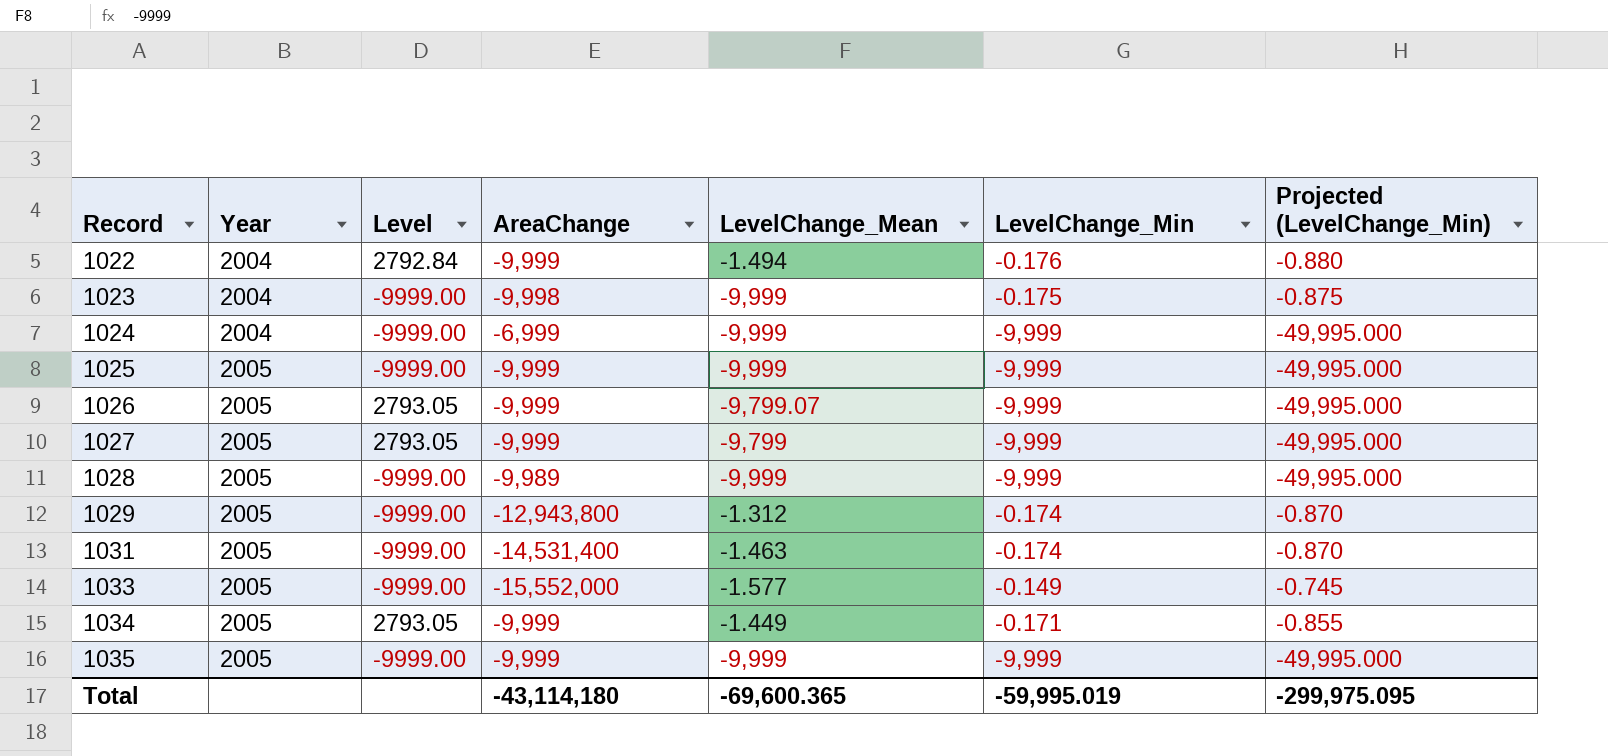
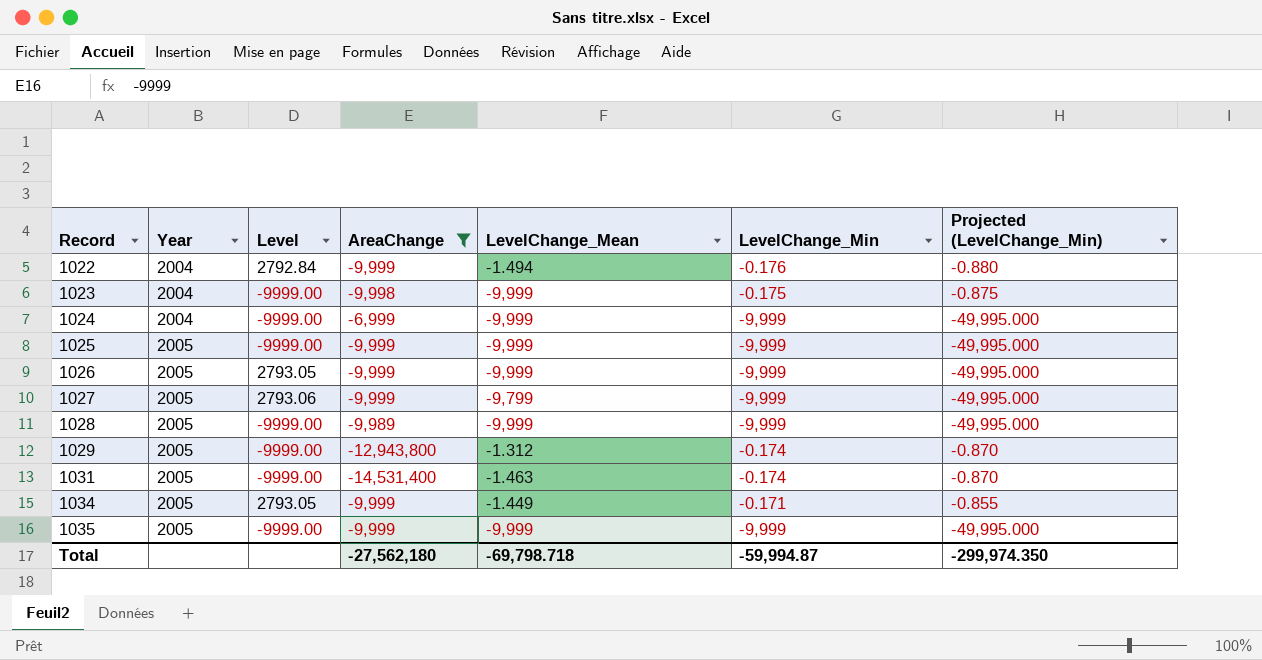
filter: none -> AreaChange != -15,552,000
1026 | LevelChange_Mean: -9,799.07 -> -9,999
1027 | Level: 2793.05 -> 2793.06
Total | AreaChange: -43,114,180 -> -27,562,180
Total | LevelChange_Mean: -69,600.365 -> -69,798.718
Total | LevelChange_Min: -59,995.019 -> -59,994.87
Total | Projected (LevelChange_Min): -299,975.095 -> -299,974.350

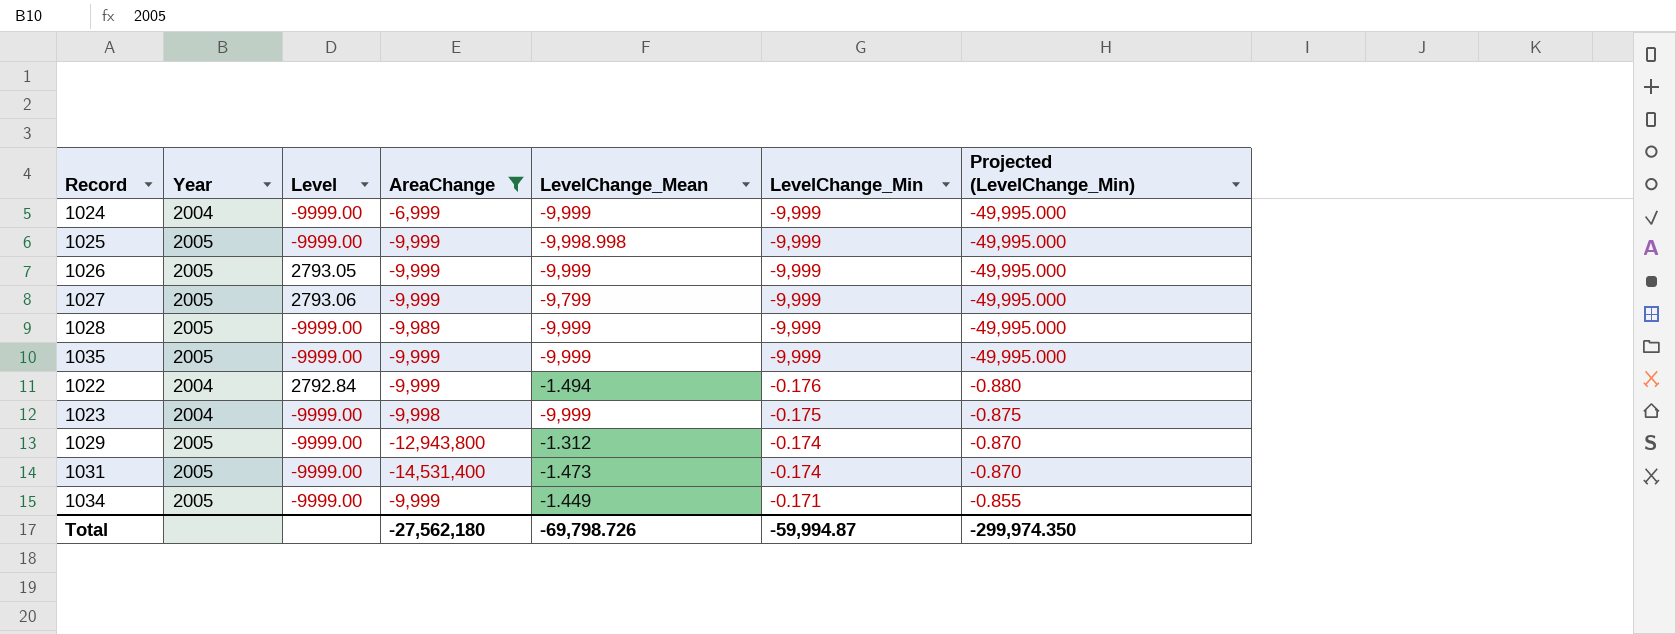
row order: Record ascending -> LevelChange_Min ascending
1025 | LevelChange_Mean: -9,999 -> -9,998.998
1031 | LevelChange_Mean: -1.463 -> -1.473
1034 | Level: 2793.05 -> -9999.00
Total | LevelChange_Mean: -69,798.718 -> -69,798.726

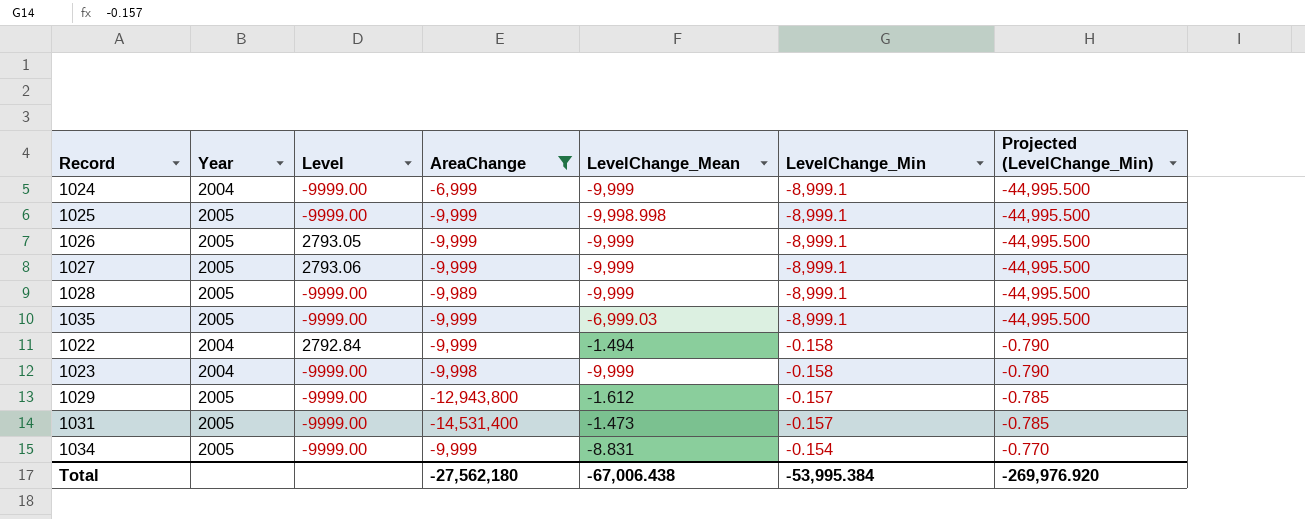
1024 | LevelChange_Min: -9,999 -> -8,999.1
1024 | Projected (LevelChange_Min): -49,995.000 -> -44,995.500
1025 | LevelChange_Min: -9,999 -> -8,999.1
1025 | Projected (LevelChange_Min): -49,995.000 -> -44,995.500
1026 | LevelChange_Min: -9,999 -> -8,999.1
1026 | Projected (LevelChange_Min): -49,995.000 -> -44,995.500
1027 | LevelChange_Mean: -9,799 -> -9,999
1027 | LevelChange_Min: -9,999 -> -8,999.1
1027 | Projected (LevelChange_Min): -49,995.000 -> -44,995.500
1028 | LevelChange_Min: -9,999 -> -8,999.1
1028 | Projected (LevelChange_Min): -49,995.000 -> -44,995.500
1035 | LevelChange_Mean: -9,999 -> -6,999.03
1035 | LevelChange_Min: -9,999 -> -8,999.1
1035 | Projected (LevelChange_Min): -49,995.000 -> -44,995.500
1022 | LevelChange_Min: -0.176 -> -0.158
1022 | Projected (LevelChange_Min): -0.880 -> -0.790
1023 | LevelChange_Min: -0.175 -> -0.158
1023 | Projected (LevelChange_Min): -0.875 -> -0.790
1029 | LevelChange_Mean: -1.312 -> -1.612
1029 | LevelChange_Min: -0.174 -> -0.157
1029 | Projected (LevelChange_Min): -0.870 -> -0.785
1031 | LevelChange_Min: -0.174 -> -0.157
1031 | Projected (LevelChange_Min): -0.870 -> -0.785
1034 | LevelChange_Mean: -1.449 -> -8.831
1034 | LevelChange_Min: -0.171 -> -0.154
1034 | Projected (LevelChange_Min): -0.855 -> -0.770
Total | LevelChange_Mean: -69,798.726 -> -67,006.438
Total | LevelChange_Min: -59,994.87 -> -53,995.384
Total | Projected (LevelChange_Min): -299,974.350 -> -269,976.920

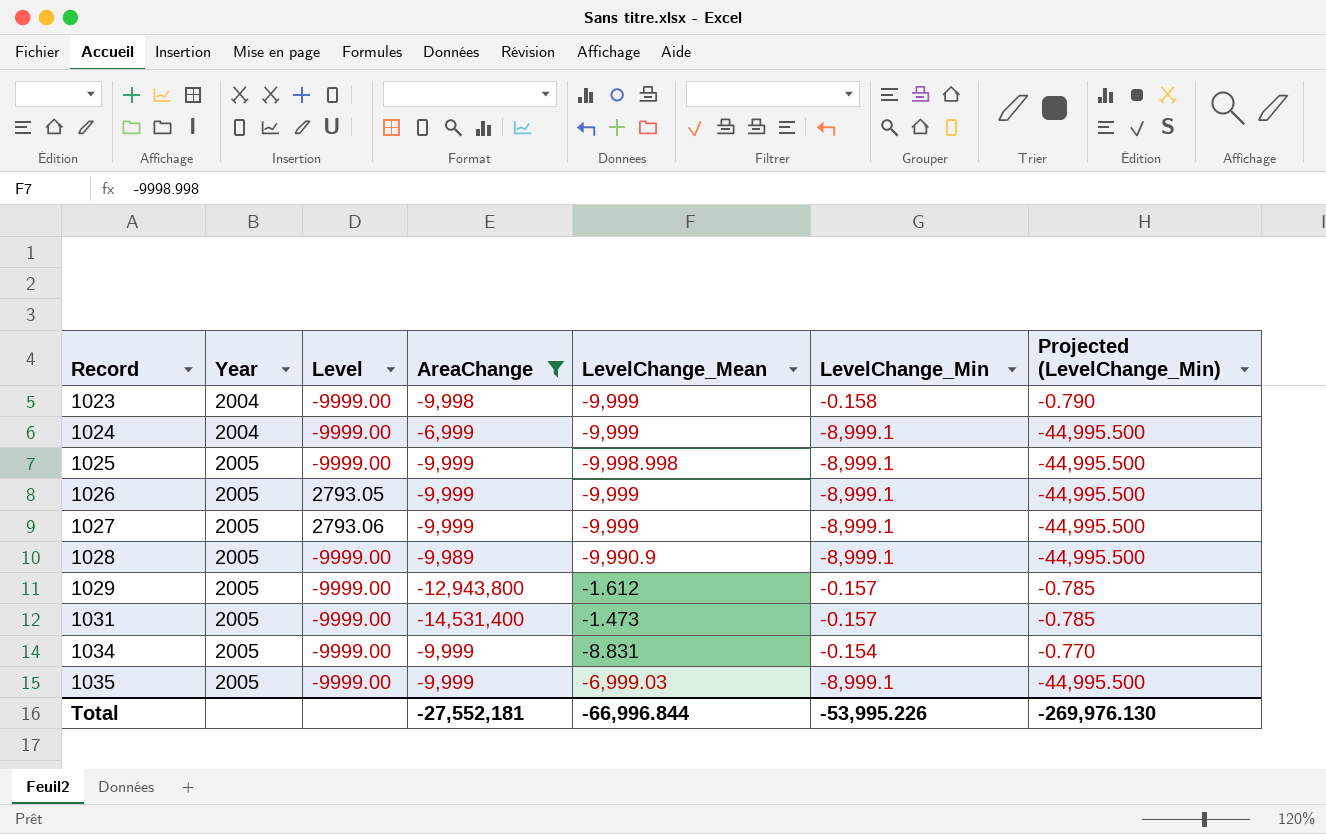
row order: LevelChange_Min ascending -> Record ascending
row 1022: 2004 | 2792.84 | -9,999 | -1.494 | -0.158 | -0.790 -> none
1028 | LevelChange_Mean: -9,999 -> -9,990.9
Total | AreaChange: -27,562,180 -> -27,552,181
Total | LevelChange_Mean: -67,006.438 -> -66,996.844
Total | LevelChange_Min: -53,995.384 -> -53,995.226
Total | Projected (LevelChange_Min): -269,976.920 -> -269,976.130

